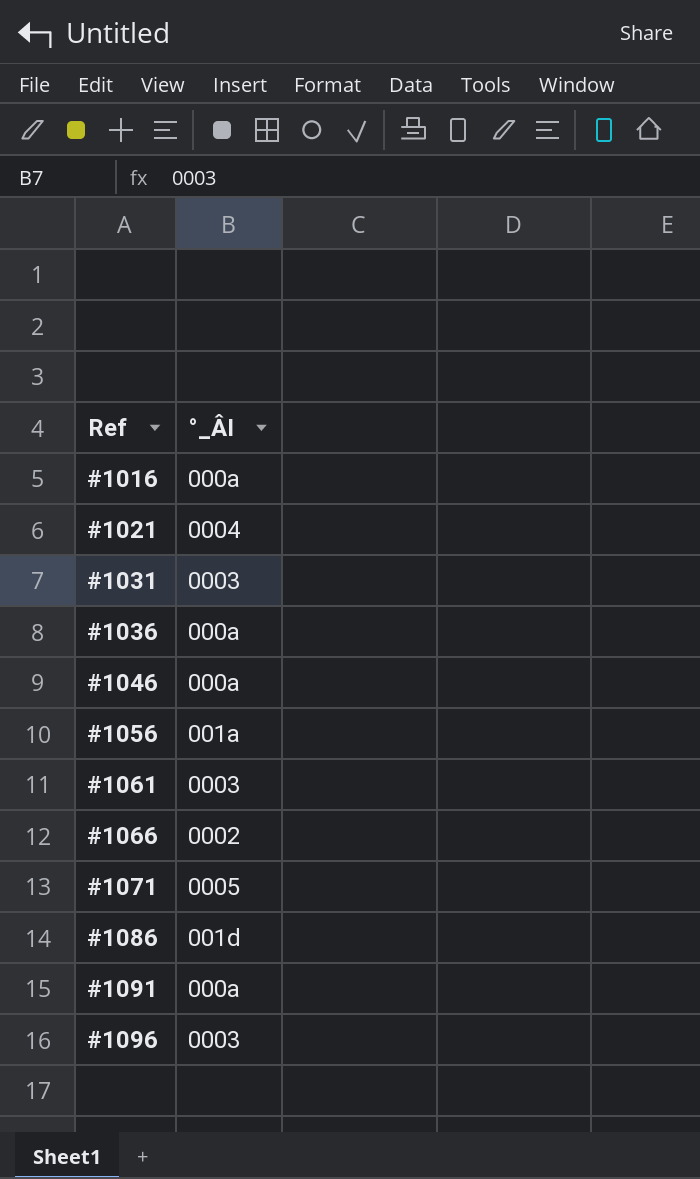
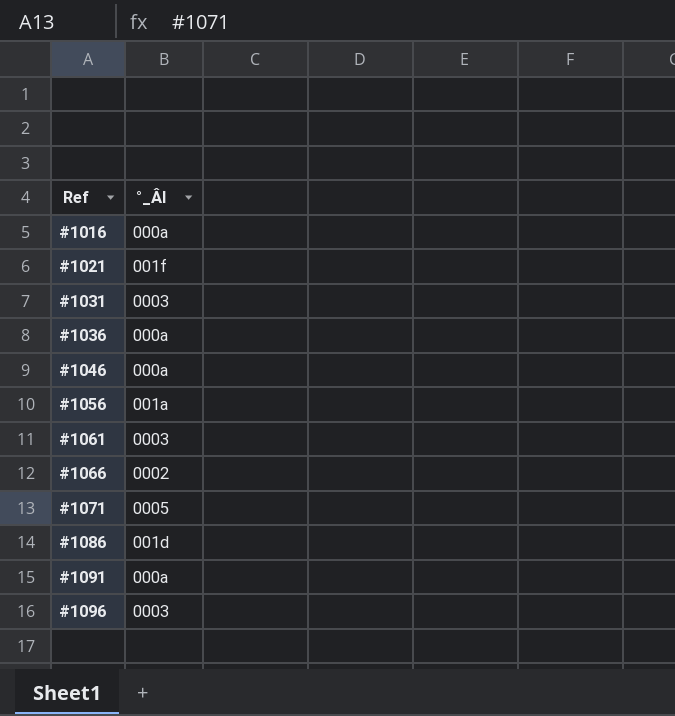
#1021 | °_ÂI: 0004 -> 001f

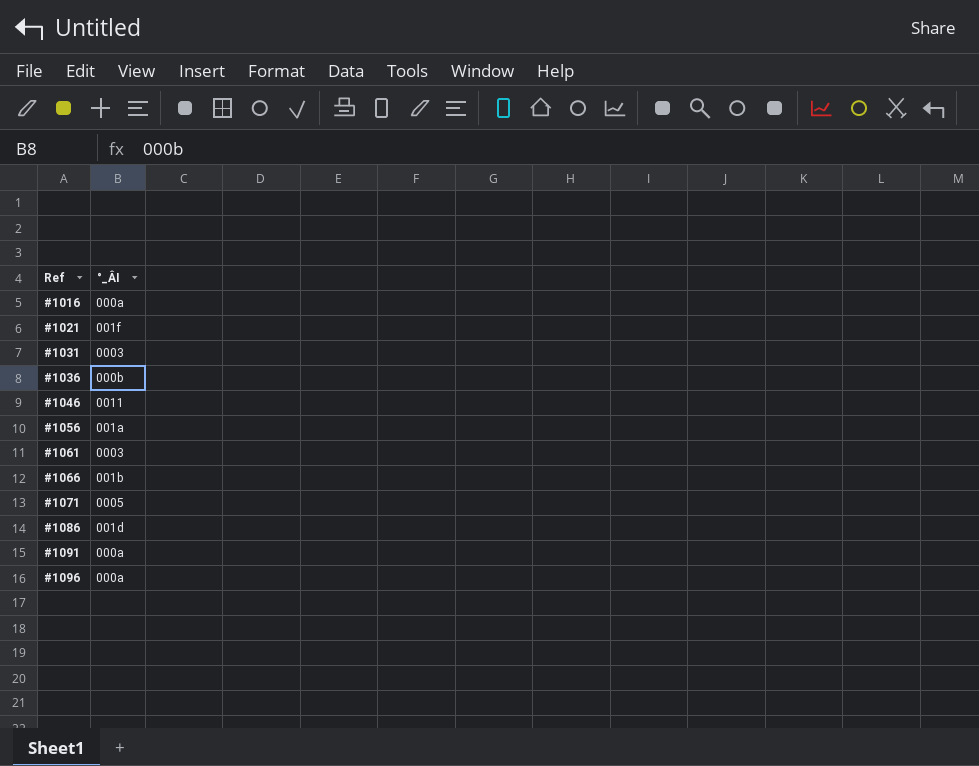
#1036 | °_ÂI: 000a -> 000b
#1046 | °_ÂI: 000a -> 0011
#1066 | °_ÂI: 0002 -> 001b
#1096 | °_ÂI: 0003 -> 000a

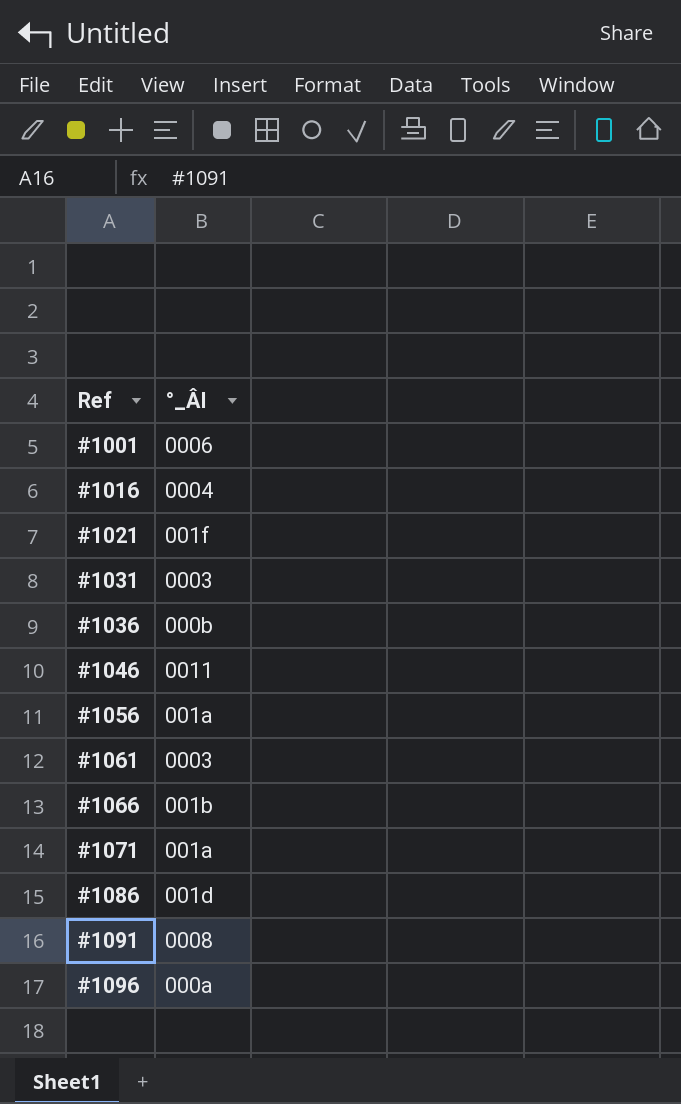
row #1001: none -> 0006
#1016 | °_ÂI: 000a -> 0004
#1071 | °_ÂI: 0005 -> 001a
#1091 | °_ÂI: 000a -> 0008

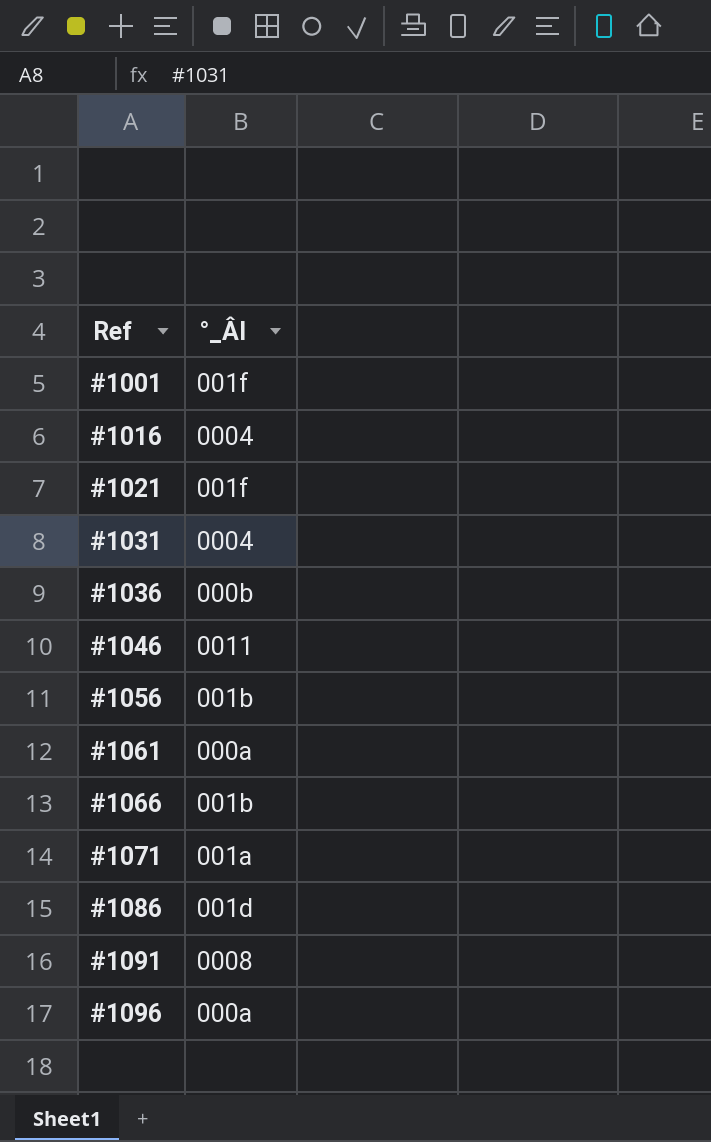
#1001 | °_ÂI: 0006 -> 001f
#1031 | °_ÂI: 0003 -> 0004
#1056 | °_ÂI: 001a -> 001b
#1061 | °_ÂI: 0003 -> 000a

